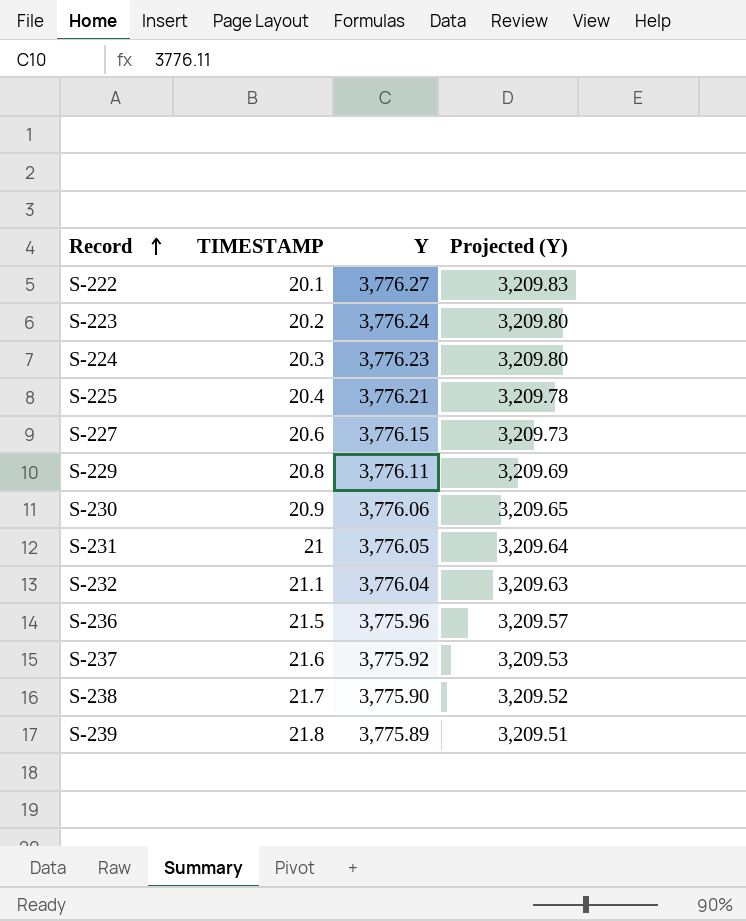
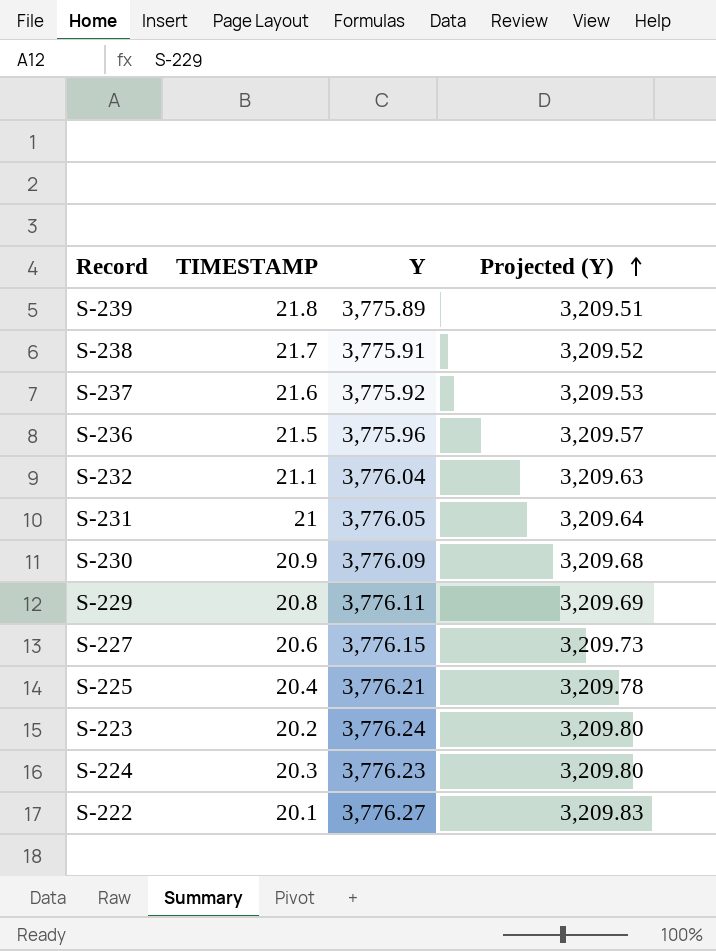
row order: Record ascending -> Projected (Y) ascending
S-238 | Y: 3,775.90 -> 3,775.91
S-230 | Y: 3,776.06 -> 3,776.09
S-230 | Projected (Y): 3,209.65 -> 3,209.68

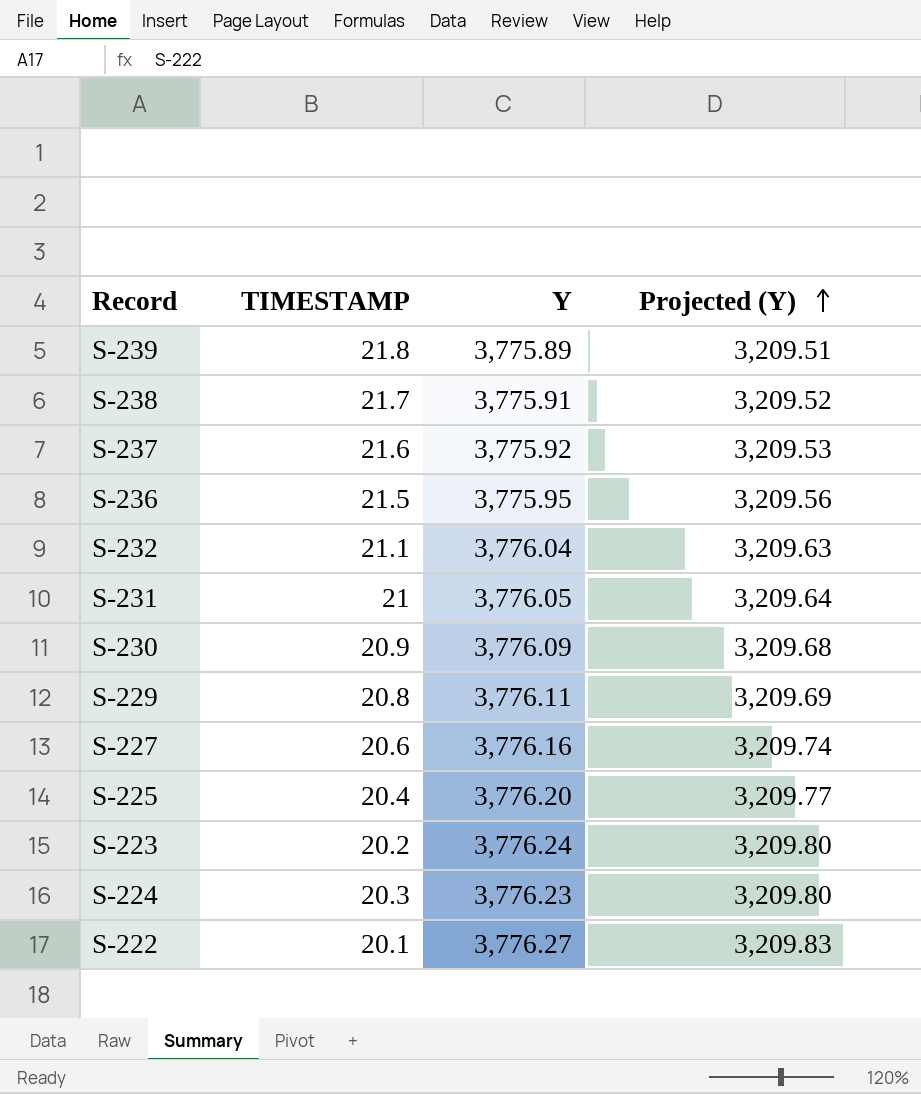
S-236 | Y: 3,775.96 -> 3,775.95
S-236 | Projected (Y): 3,209.57 -> 3,209.56
S-227 | Y: 3,776.15 -> 3,776.16
S-227 | Projected (Y): 3,209.73 -> 3,209.74
S-225 | Y: 3,776.21 -> 3,776.20
S-225 | Projected (Y): 3,209.78 -> 3,209.77

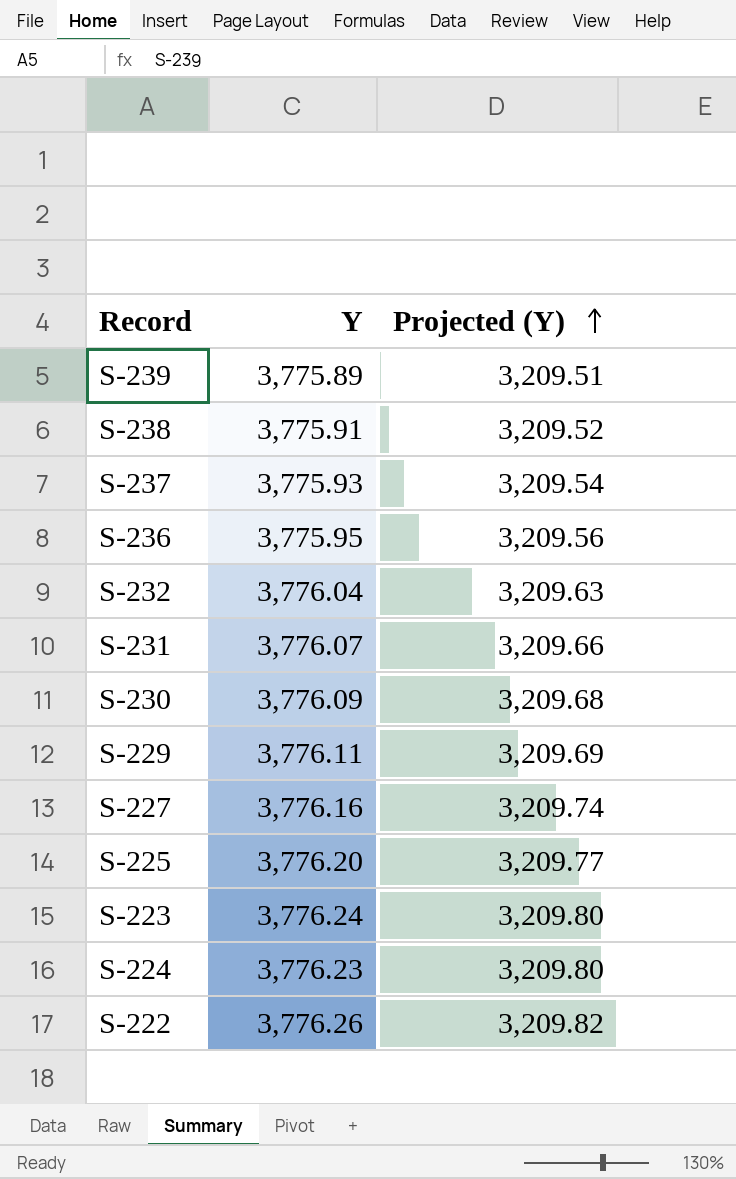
column TIMESTAMP | position: 2 -> none
S-237 | Y: 3,775.92 -> 3,775.93
S-237 | Projected (Y): 3,209.53 -> 3,209.54
S-231 | Y: 3,776.05 -> 3,776.07
S-231 | Projected (Y): 3,209.64 -> 3,209.66
S-222 | Y: 3,776.27 -> 3,776.26
S-222 | Projected (Y): 3,209.83 -> 3,209.82

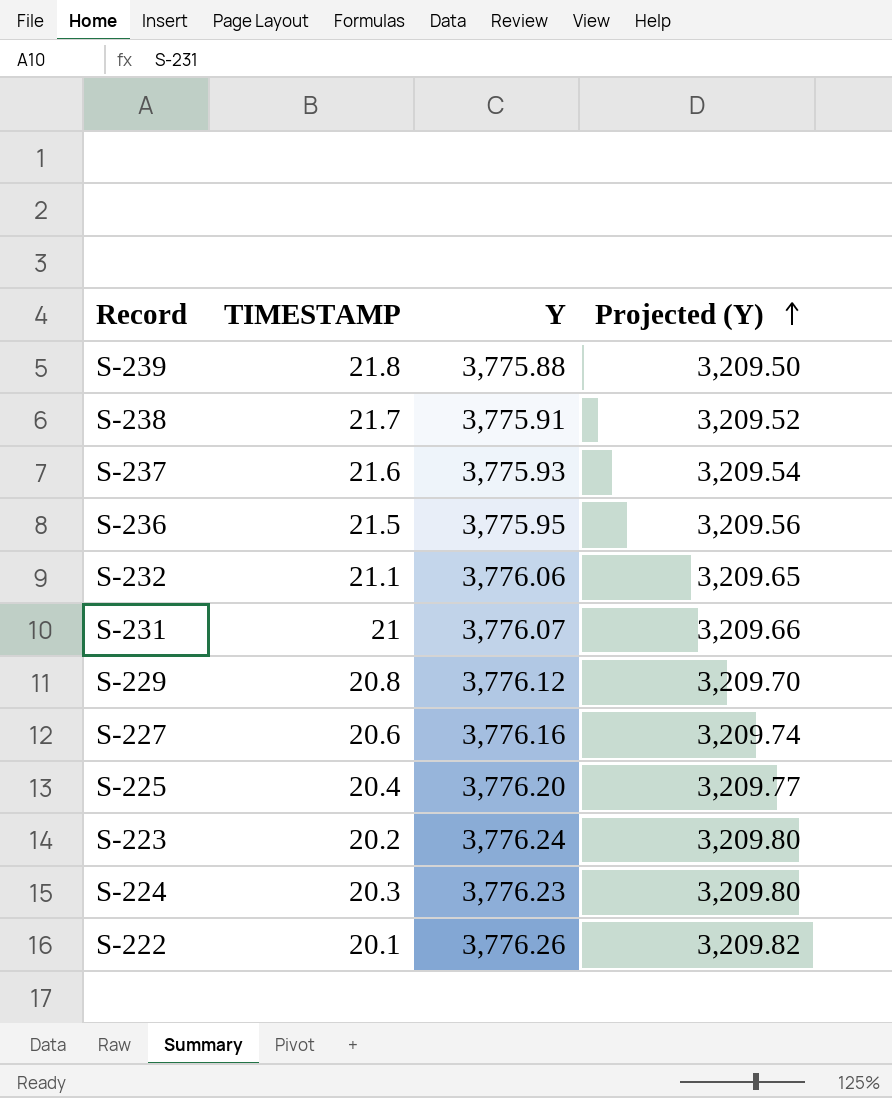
column TIMESTAMP | position: none -> 2
row S-230: 3,776.09 | 3,209.68 -> none
S-239 | Y: 3,775.89 -> 3,775.88
S-239 | Projected (Y): 3,209.51 -> 3,209.50
S-232 | Y: 3,776.04 -> 3,776.06
S-232 | Projected (Y): 3,209.63 -> 3,209.65
S-229 | Y: 3,776.11 -> 3,776.12
S-229 | Projected (Y): 3,209.69 -> 3,209.70

